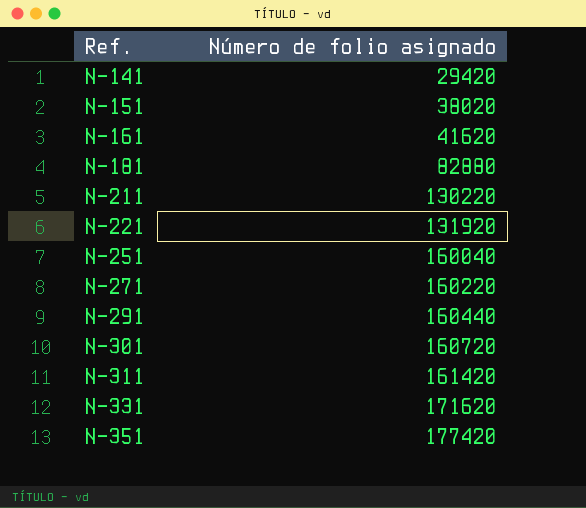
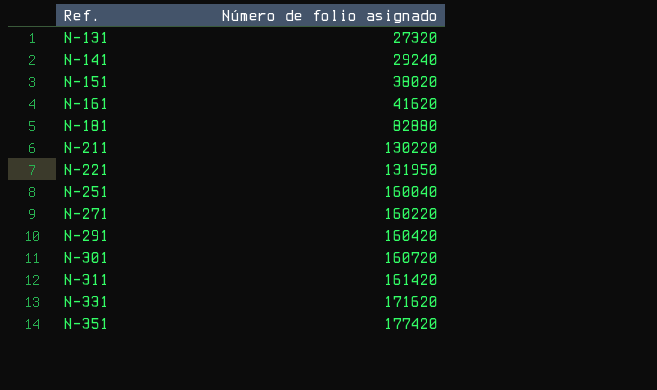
row N-131: none -> 27320
N-141 | Número de folio asignado: 29420 -> 29240
N-221 | Número de folio asignado: 131920 -> 131950
N-291 | Número de folio asignado: 160440 -> 160420

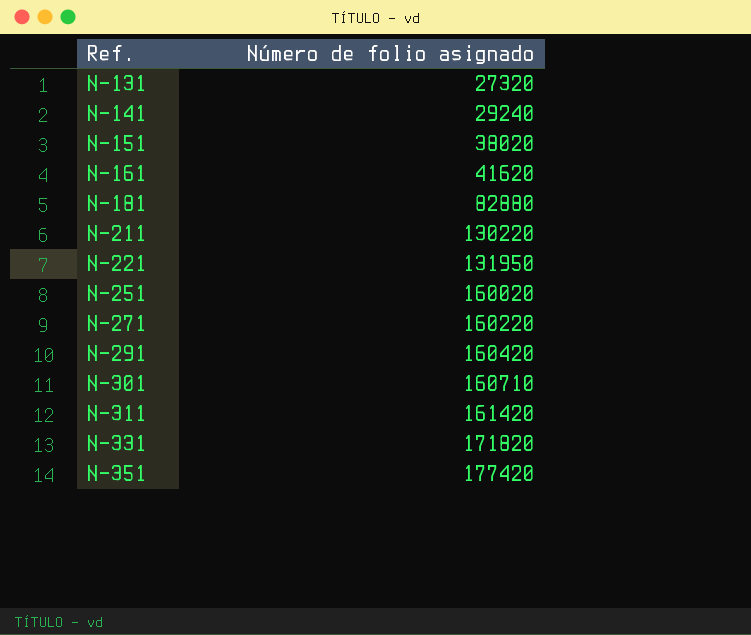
N-251 | Número de folio asignado: 160040 -> 160020
N-301 | Número de folio asignado: 160720 -> 160710
N-331 | Número de folio asignado: 171620 -> 171820

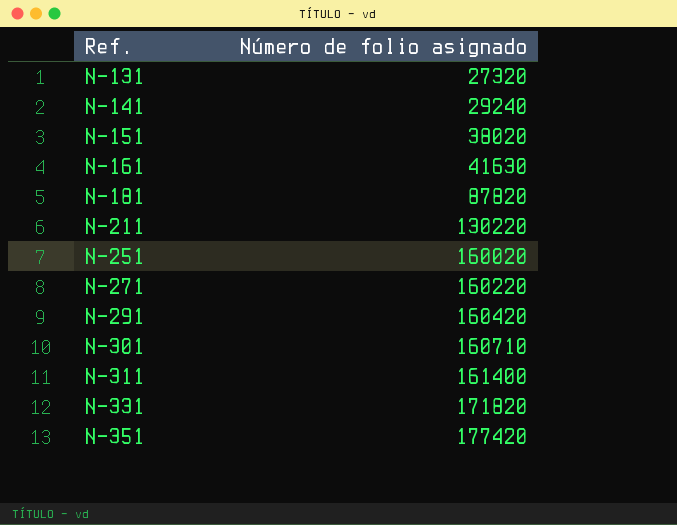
row N-221: 131950 -> none
N-161 | Número de folio asignado: 41620 -> 41630
N-181 | Número de folio asignado: 82880 -> 87820
N-311 | Número de folio asignado: 161420 -> 161400

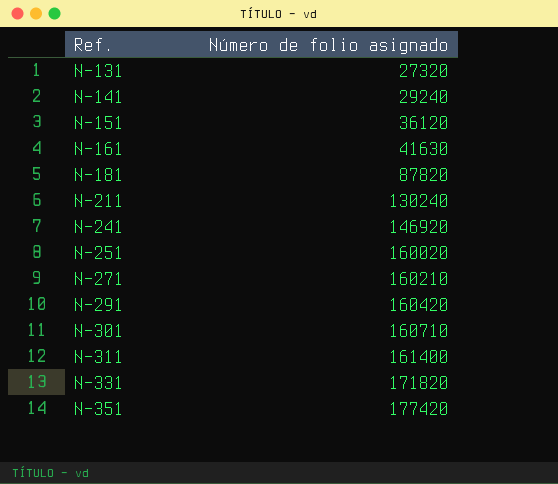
N-151 | Número de folio asignado: 38020 -> 36120
N-211 | Número de folio asignado: 130220 -> 130240
row N-241: none -> 146920
N-271 | Número de folio asignado: 160220 -> 160210

